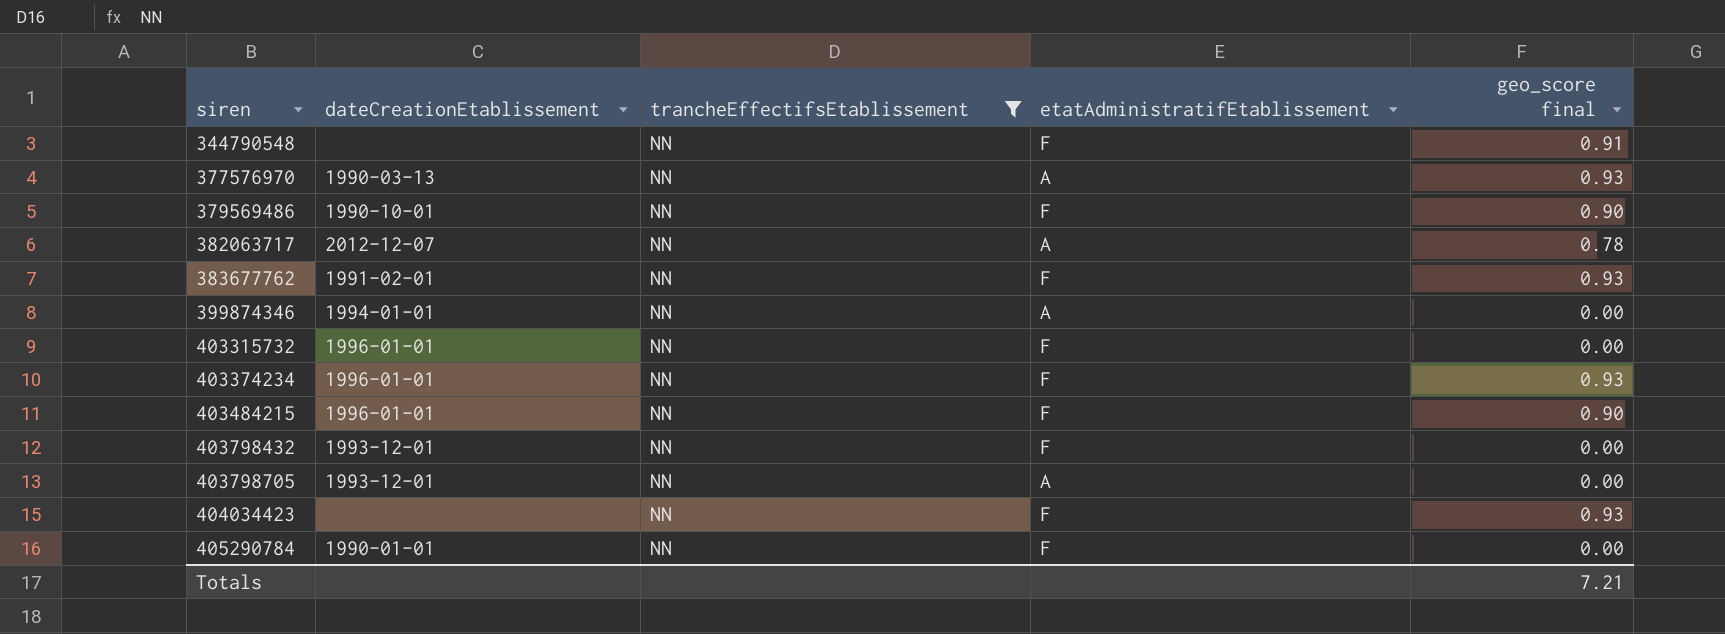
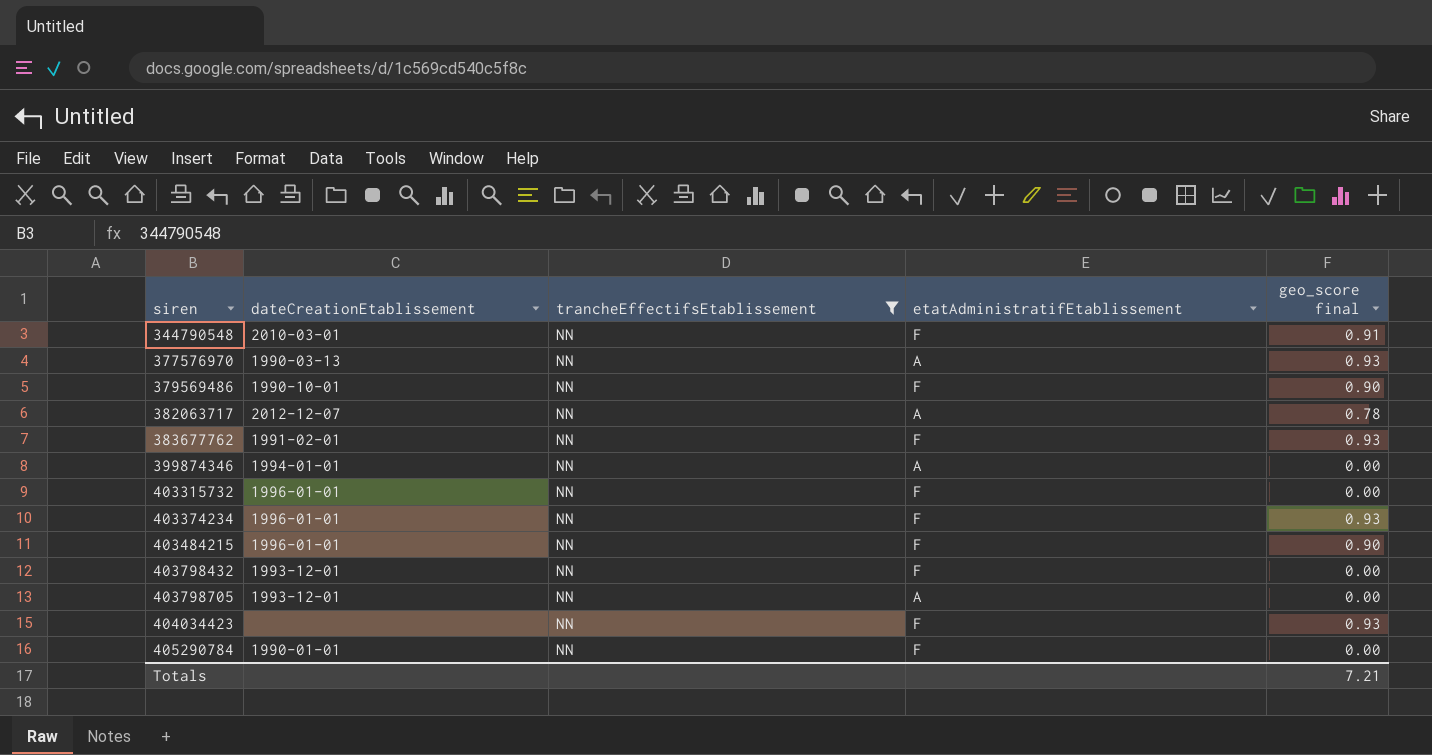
344790548 | dateCreationEtablissement: none -> 2010-03-01

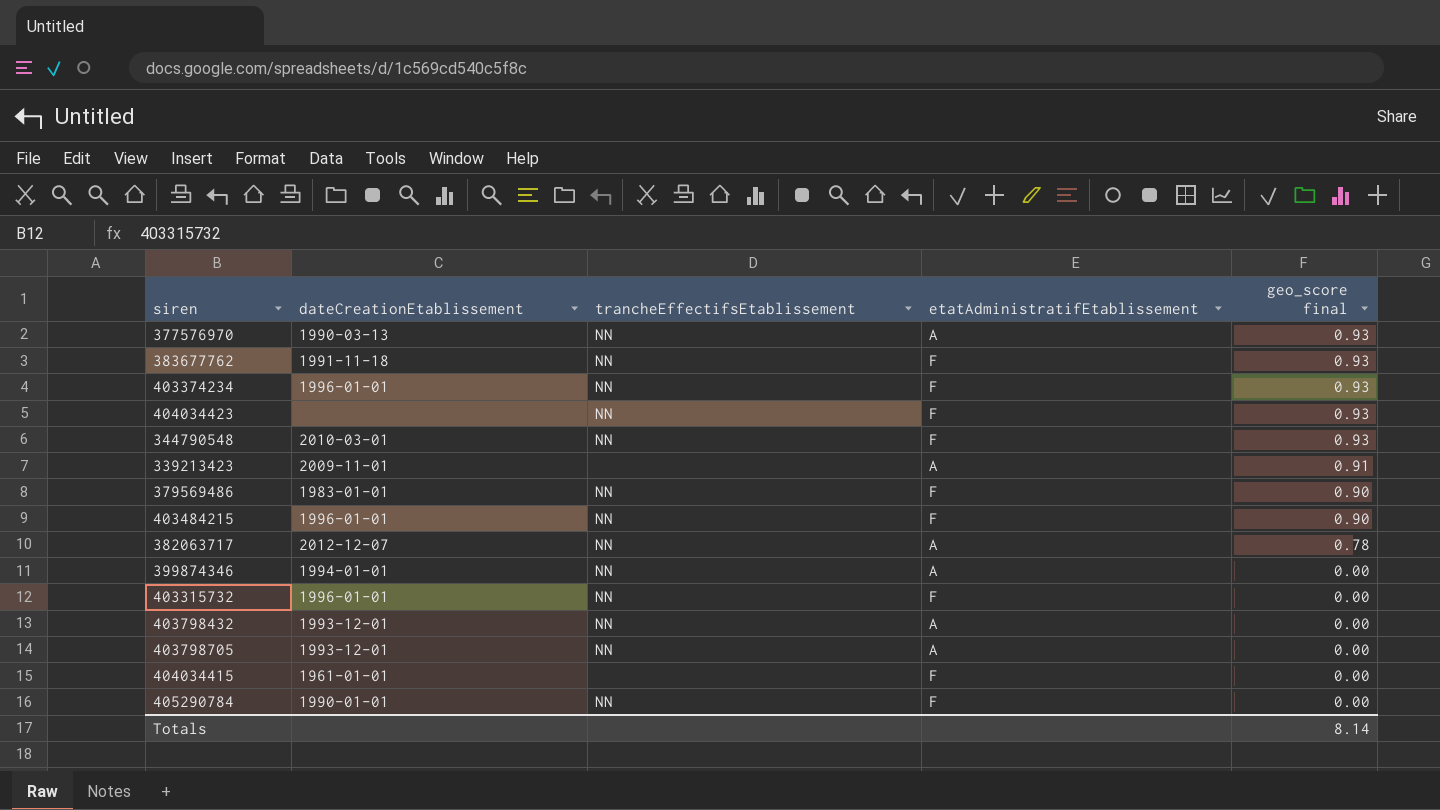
filter: trancheEffectifsEtablissement = NN -> none
row order: siren ascending -> geo_score final descending
383677762 | dateCreationEtablissement: 1991-02-01 -> 1991-11-18
344790548 | geo_score final: 0.91 -> 0.93
379569486 | dateCreationEtablissement: 1990-10-01 -> 1983-01-01
403798432 | etatAdministratifEtablissement: F -> A
Totals | geo_score final: 7.21 -> 8.14

